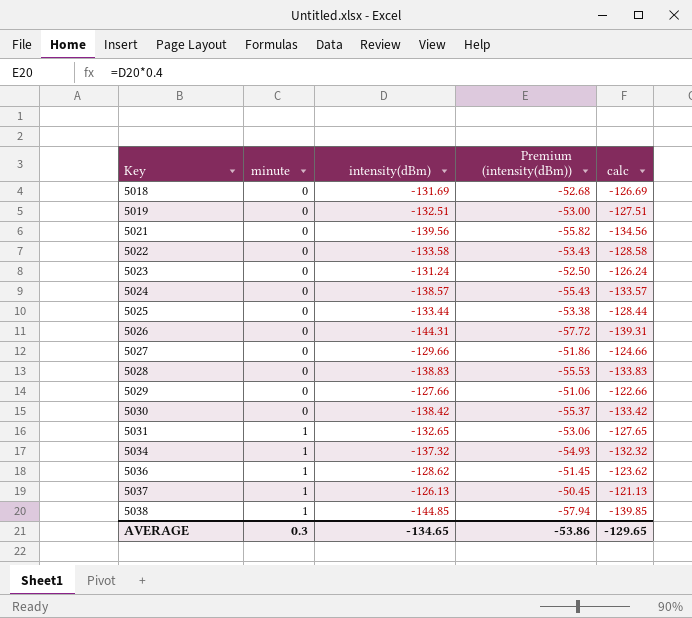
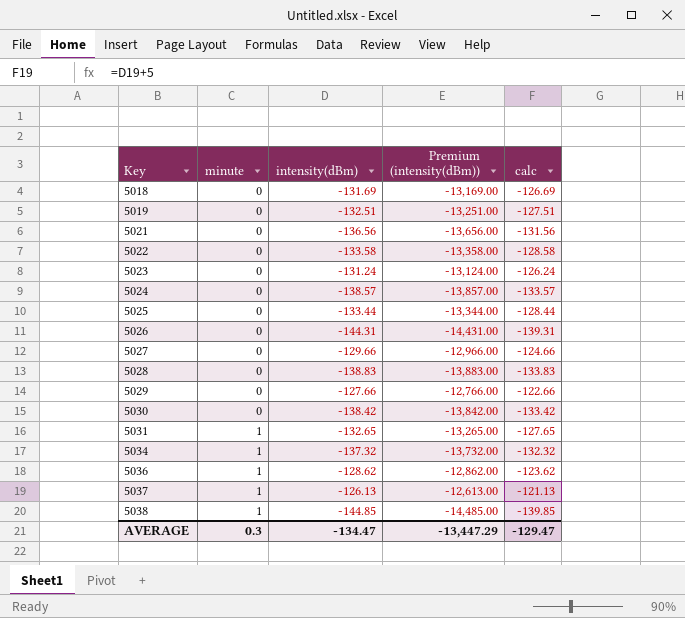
column Premium (intensity(dBm)) | formula: [intensity(dBm)] * 0.4 -> [intensity(dBm)] * 100
5021 | intensity(dBm): -139.56 -> -136.56
5021 | calc: -134.56 -> -131.56
AVERAGE | intensity(dBm): -134.65 -> -134.47
AVERAGE | Premium (intensity(dBm)): -53.86 -> -13,447.29
AVERAGE | calc: -129.65 -> -129.47

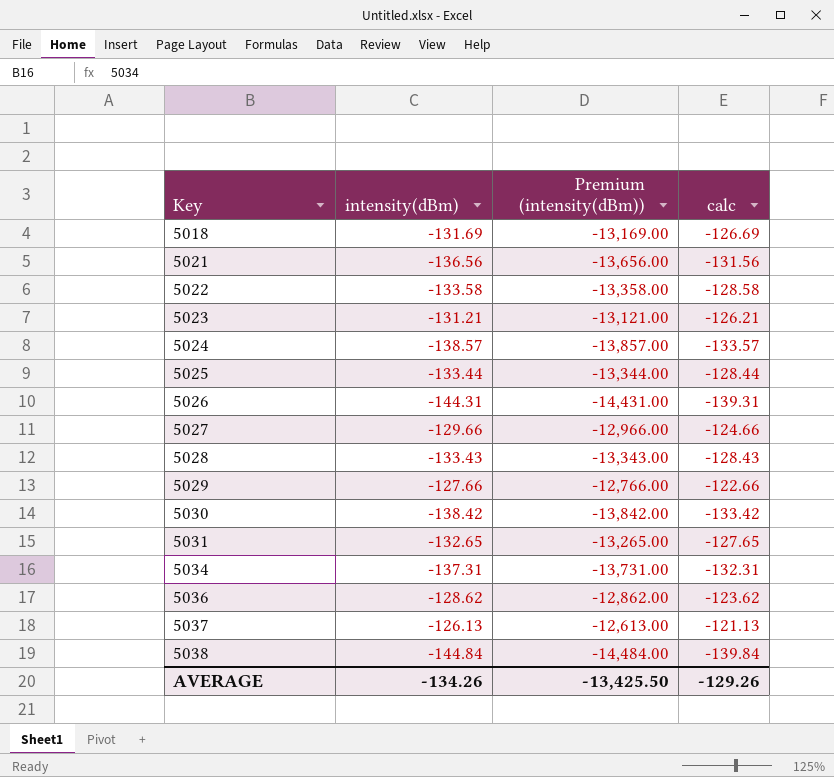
column minute | position: 2 -> none
row 5019: 0 | -132.51 | -13,251.00 | -127.51 -> none
5023 | intensity(dBm): -131.24 -> -131.21
5023 | Premium (intensity(dBm)): -13,124.00 -> -13,121.00
5023 | calc: -126.24 -> -126.21
5028 | intensity(dBm): -138.83 -> -133.43
5028 | Premium (intensity(dBm)): -13,883.00 -> -13,343.00
5028 | calc: -133.83 -> -128.43
5034 | intensity(dBm): -137.32 -> -137.31
5034 | Premium (intensity(dBm)): -13,732.00 -> -13,731.00
5034 | calc: -132.32 -> -132.31
5038 | intensity(dBm): -144.85 -> -144.84
5038 | Premium (intensity(dBm)): -14,485.00 -> -14,484.00
5038 | calc: -139.85 -> -139.84
AVERAGE | intensity(dBm): -134.47 -> -134.26
AVERAGE | Premium (intensity(dBm)): -13,447.29 -> -13,425.50
AVERAGE | calc: -129.47 -> -129.26

